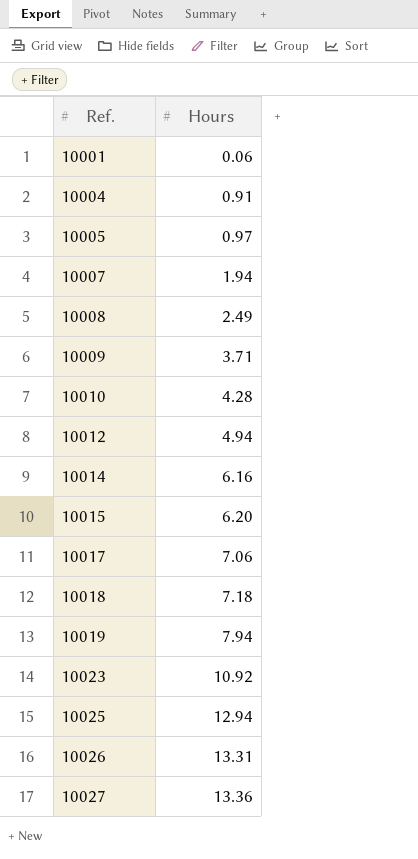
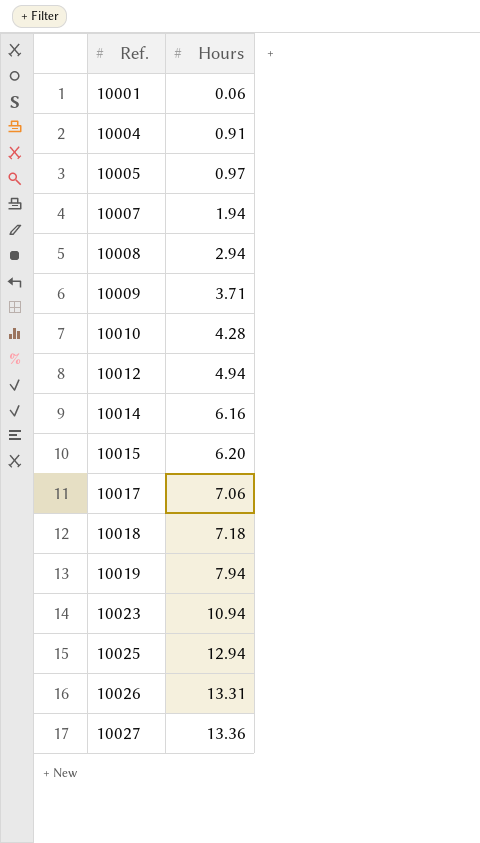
10008 | Hours: 2.49 -> 2.94
10023 | Hours: 10.92 -> 10.94

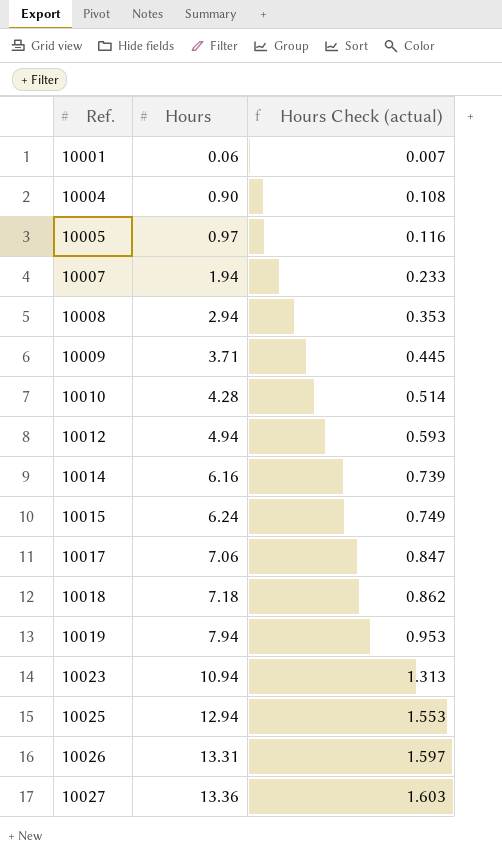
column Hours Check (actual) | formula: none -> [Hours] * 0.12
10004 | Hours: 0.91 -> 0.90
10015 | Hours: 6.20 -> 6.24

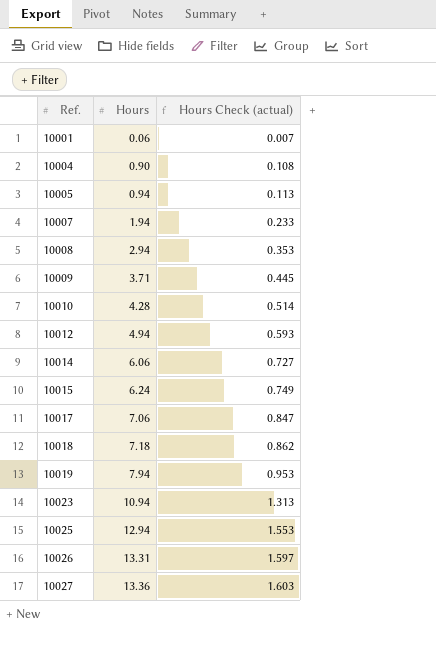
10005 | Hours: 0.97 -> 0.94
10005 | Hours Check (actual): 0.116 -> 0.113
10014 | Hours: 6.16 -> 6.06
10014 | Hours Check (actual): 0.739 -> 0.727

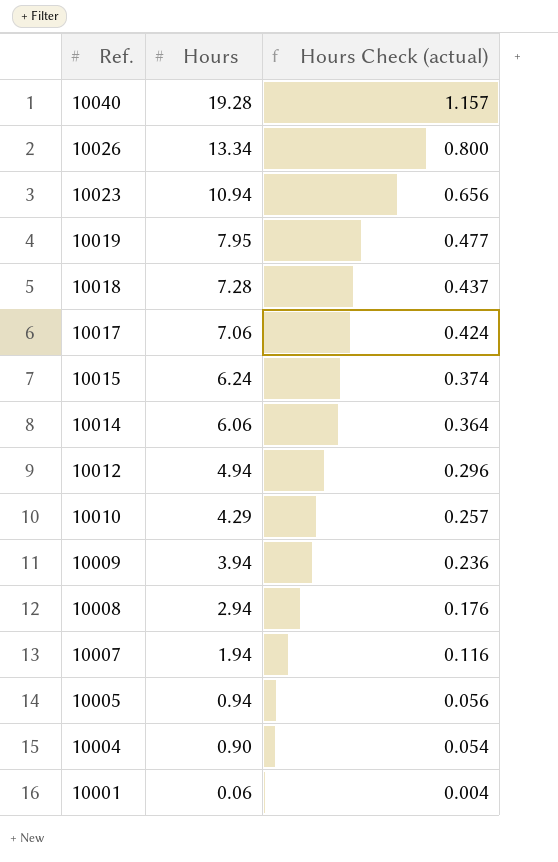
row order: Ref. ascending -> Ref. descending
column Hours Check (actual) | formula: [Hours] * 0.12 -> [Hours] * 0.06
row 10025: 12.94 | 1.553 -> none
row 10027: 13.36 | 1.603 -> none
row 10040: none -> 19.28 | 1.157
10026 | Hours: 13.31 -> 13.34
10019 | Hours: 7.94 -> 7.95
10018 | Hours: 7.18 -> 7.28
10010 | Hours: 4.28 -> 4.29
10009 | Hours: 3.71 -> 3.94

